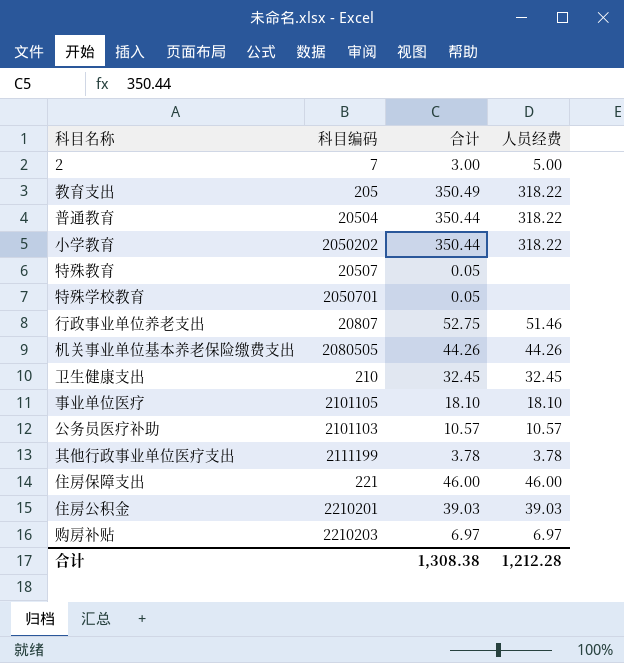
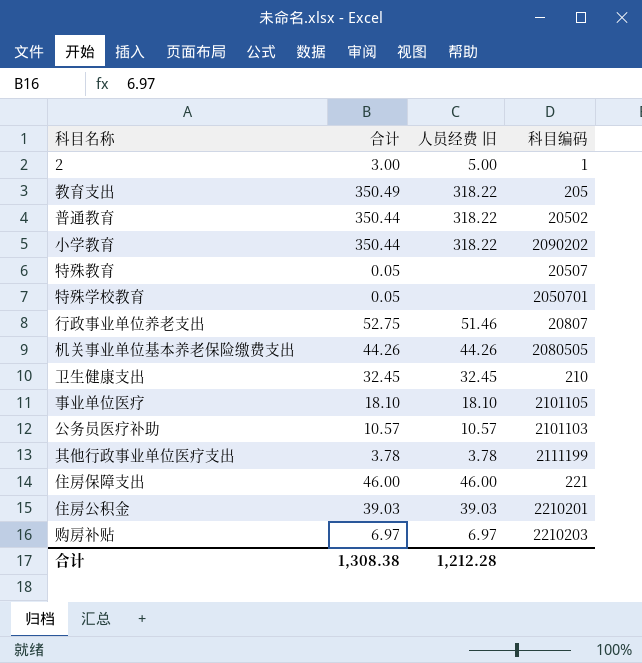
column name: 人员经费 -> 人员经费 旧
column 科目编码 | position: 2 -> 4
2 | 科目编码: 7 -> 1
普通教育 | 科目编码: 20504 -> 20502
小学教育 | 科目编码: 2050202 -> 2090202

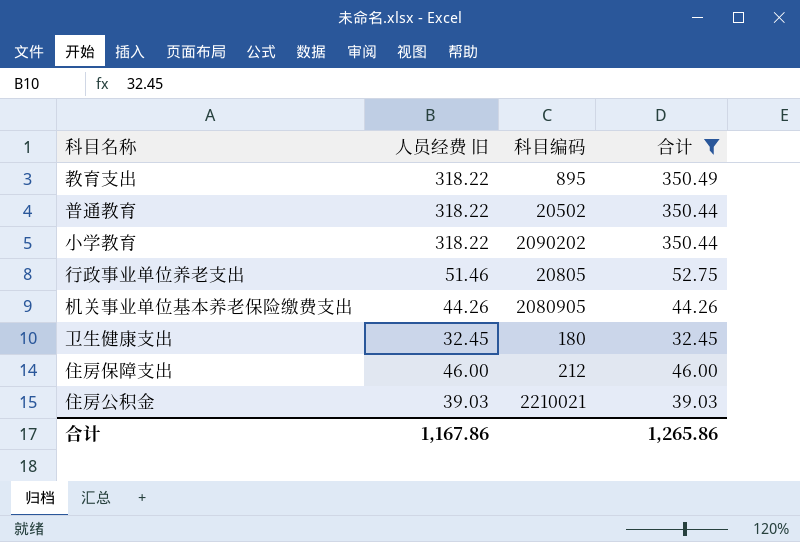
filter: none -> 合计 >= 32.45
column 合计 | position: 2 -> 4
教育支出 | 科目编码: 205 -> 895
行政事业单位养老支出 | 科目编码: 20807 -> 20805
机关事业单位基本养老保险缴费支出 | 科目编码: 2080505 -> 2080905
卫生健康支出 | 科目编码: 210 -> 180
住房保障支出 | 科目编码: 221 -> 212
住房公积金 | 科目编码: 2210201 -> 2210021
合计 | 人员经费 旧: 1,212.28 -> 1,167.86
合计 | 合计: 1,308.38 -> 1,265.86

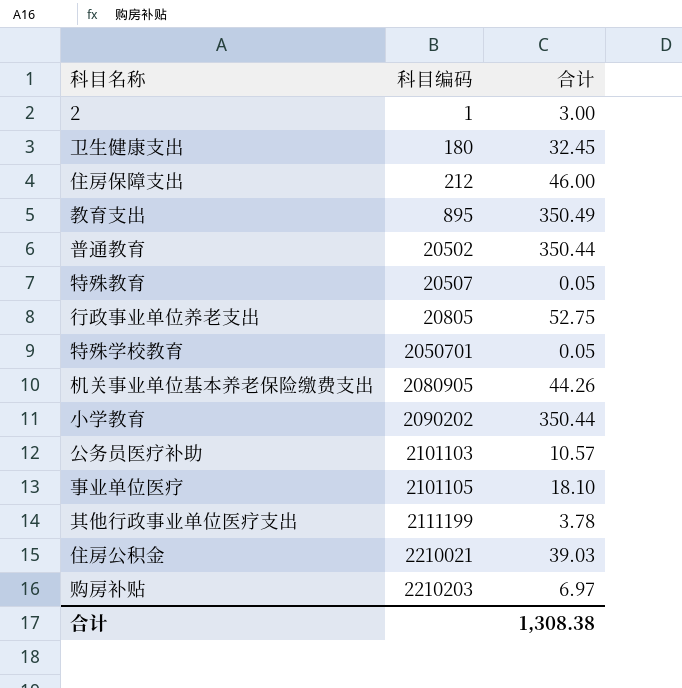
filter: 合计 >= 32.45 -> none
row order: none -> 科目编码 ascending
column 人员经费 旧 | position: 2 -> none
合计 | 合计: 1,265.86 -> 1,308.38

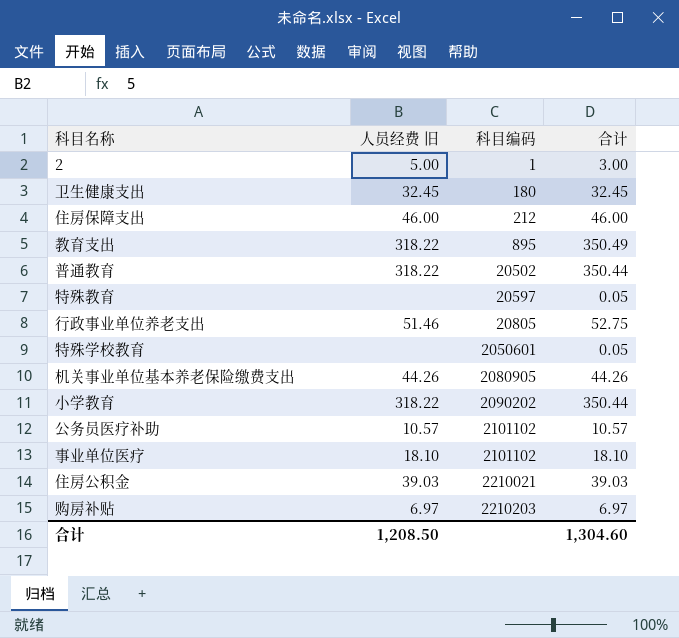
column 人员经费 旧 | position: none -> 2
row 其他行政事业单位医疗支出: 2111199 | 3.78 -> none
特殊教育 | 科目编码: 20507 -> 20597
特殊学校教育 | 科目编码: 2050701 -> 2050601
公务员医疗补助 | 科目编码: 2101103 -> 2101102
事业单位医疗 | 科目编码: 2101105 -> 2101102
合计 | 合计: 1,308.38 -> 1,304.60

